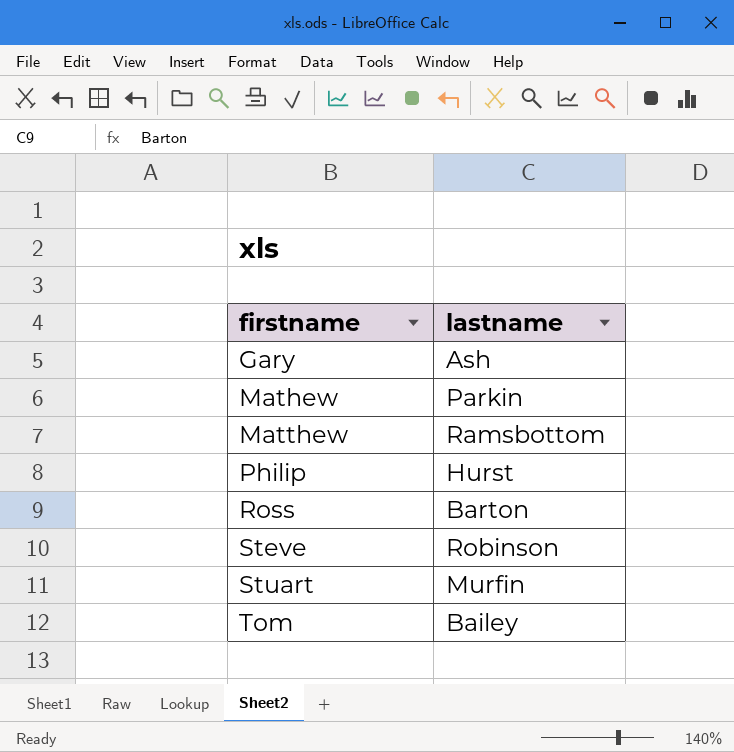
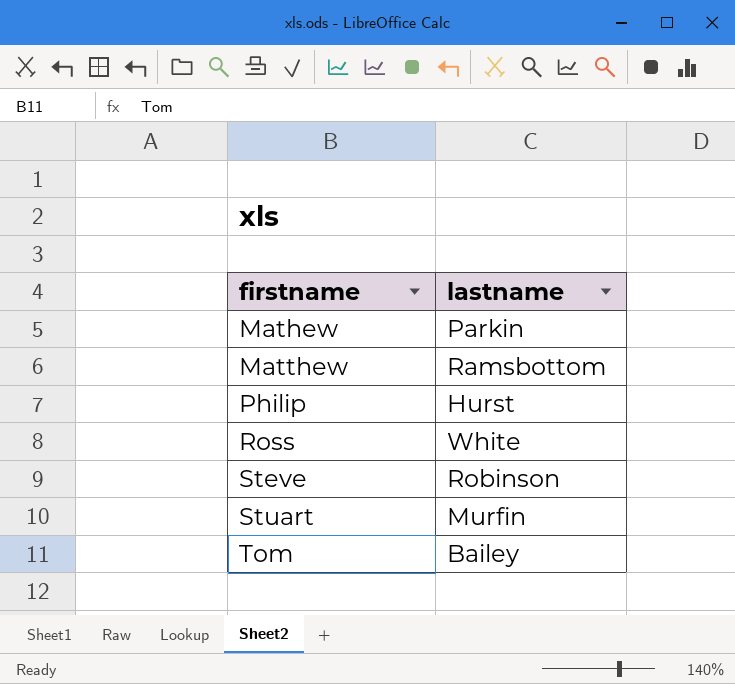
row Gary: Ash -> none
Ross | lastname: Barton -> White

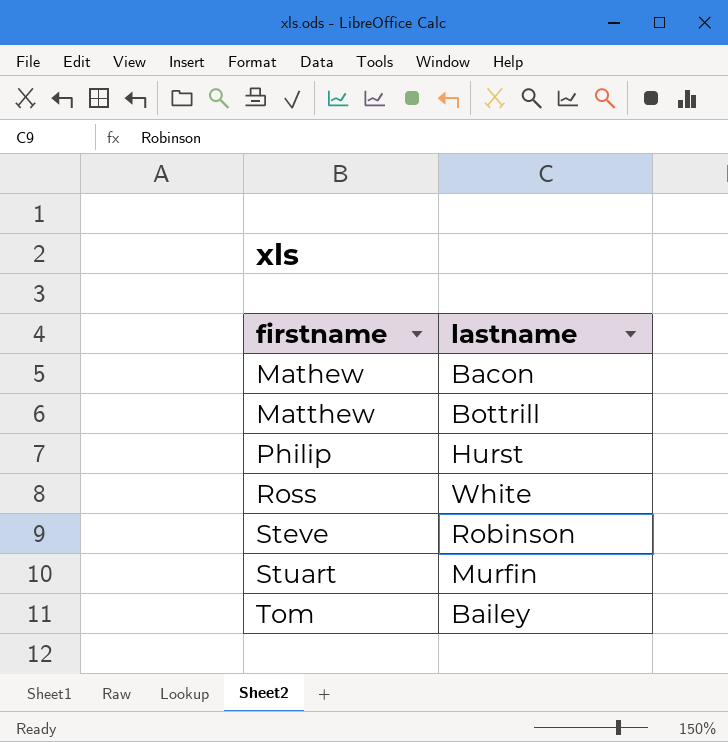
Mathew | lastname: Parkin -> Bacon
Matthew | lastname: Ramsbottom -> Bottrill

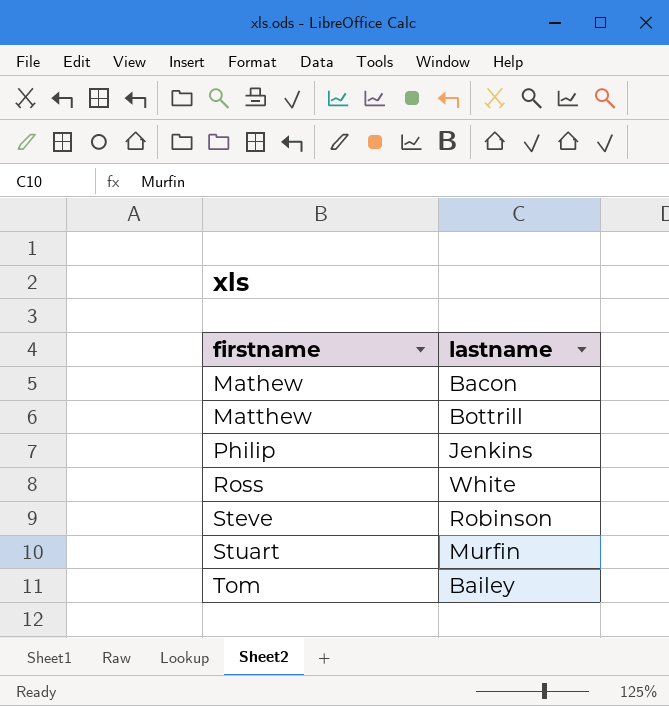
Philip | lastname: Hurst -> Jenkins

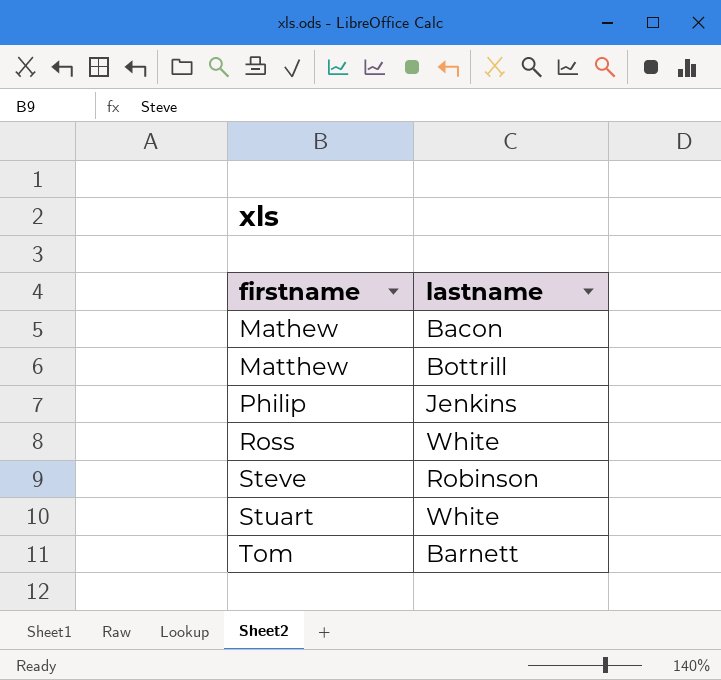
Stuart | lastname: Murfin -> White
Tom | lastname: Bailey -> Barnett

